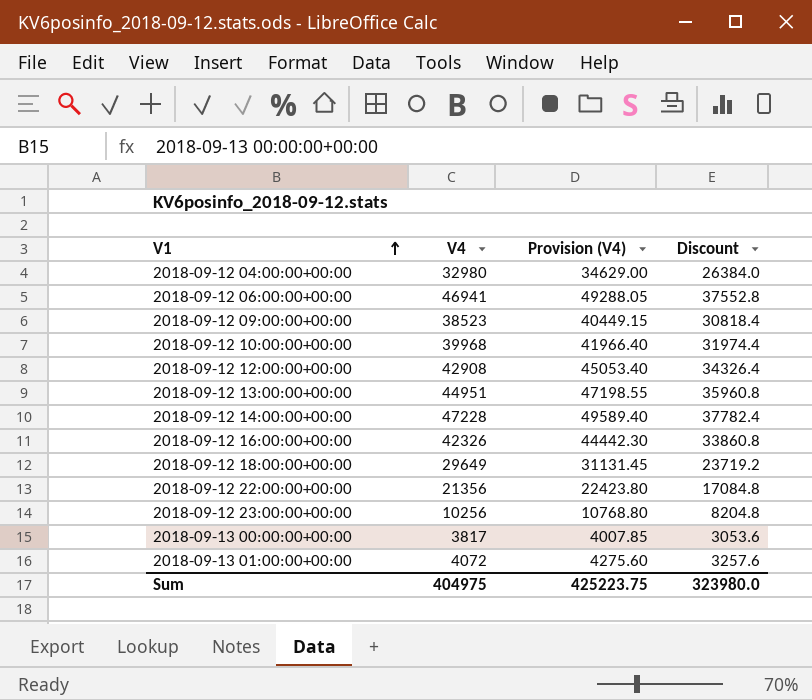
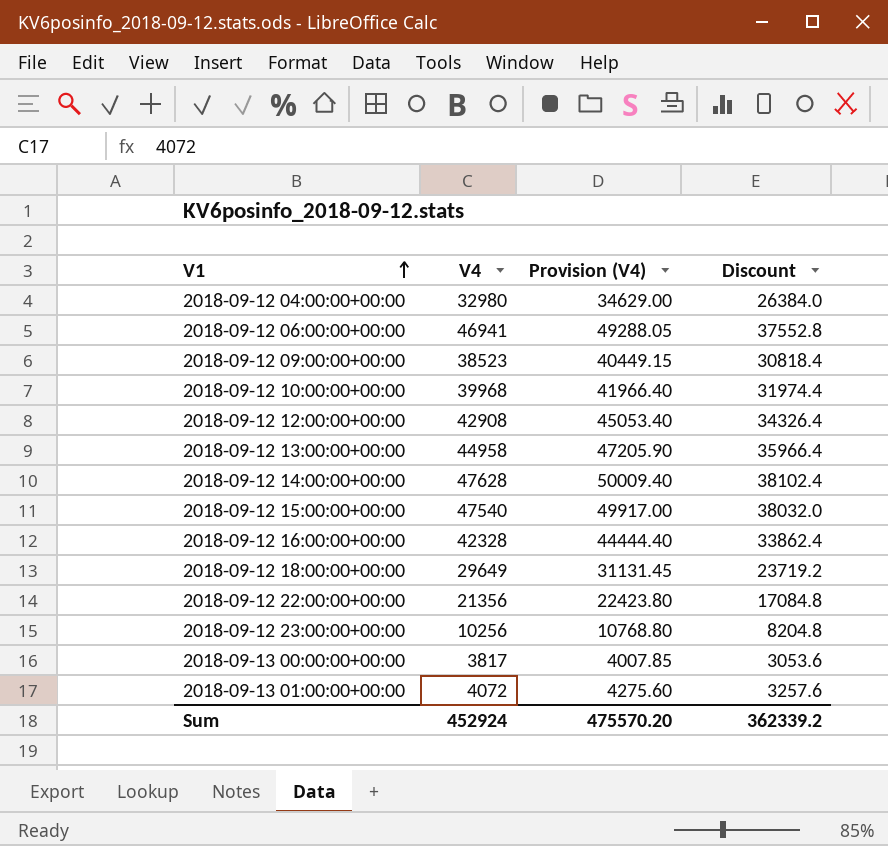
2018-09-12 13:00:00+00:00 | V4: 44951 -> 44958
2018-09-12 13:00:00+00:00 | Provision (V4): 47198.55 -> 47205.90
2018-09-12 13:00:00+00:00 | Discount: 35960.8 -> 35966.4
2018-09-12 14:00:00+00:00 | V4: 47228 -> 47628
2018-09-12 14:00:00+00:00 | Provision (V4): 49589.40 -> 50009.40
2018-09-12 14:00:00+00:00 | Discount: 37782.4 -> 38102.4
row 2018-09-12 15:00:00+00:00: none -> 47540 | 49917.00 | 38032.0
2018-09-12 16:00:00+00:00 | V4: 42326 -> 42328
2018-09-12 16:00:00+00:00 | Provision (V4): 44442.30 -> 44444.40
2018-09-12 16:00:00+00:00 | Discount: 33860.8 -> 33862.4
Sum | V4: 404975 -> 452924
Sum | Provision (V4): 425223.75 -> 475570.20
Sum | Discount: 323980.0 -> 362339.2

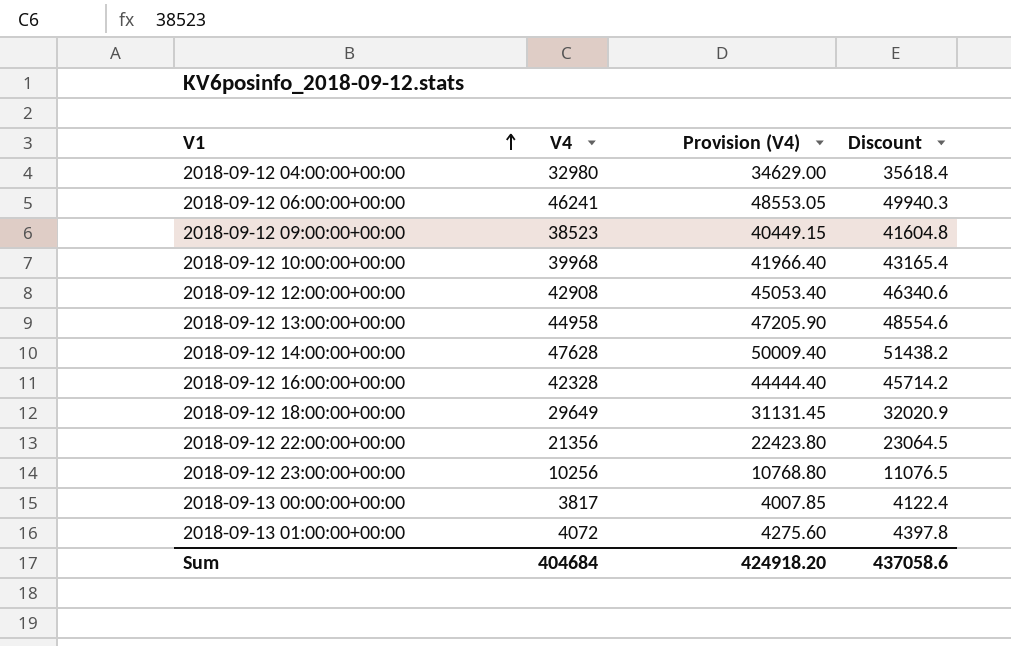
column Discount | formula: [V4] * 0.8 -> [V4] * 1.08
row 2018-09-12 15:00:00+00:00: 47540 | 49917.00 | 38032.0 -> none
2018-09-12 06:00:00+00:00 | V4: 46941 -> 46241
2018-09-12 06:00:00+00:00 | Provision (V4): 49288.05 -> 48553.05
Sum | V4: 452924 -> 404684
Sum | Provision (V4): 475570.20 -> 424918.20
Sum | Discount: 362339.2 -> 437058.6

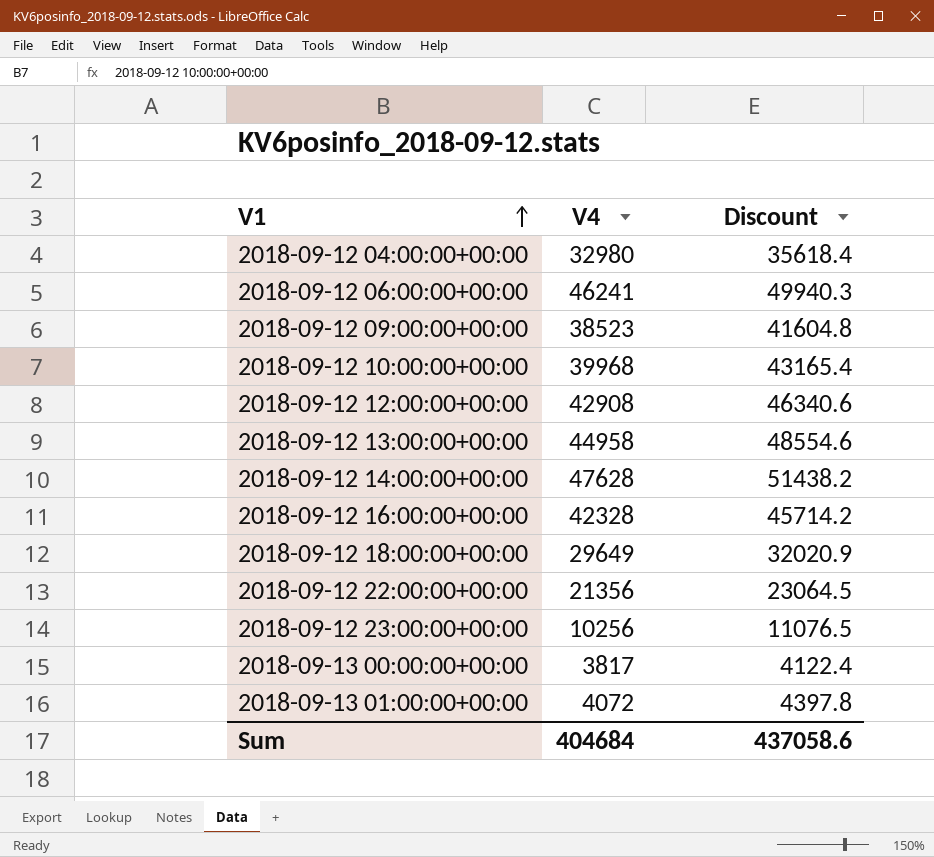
column Provision (V4) | formula: [V4] * 1.05 -> none

